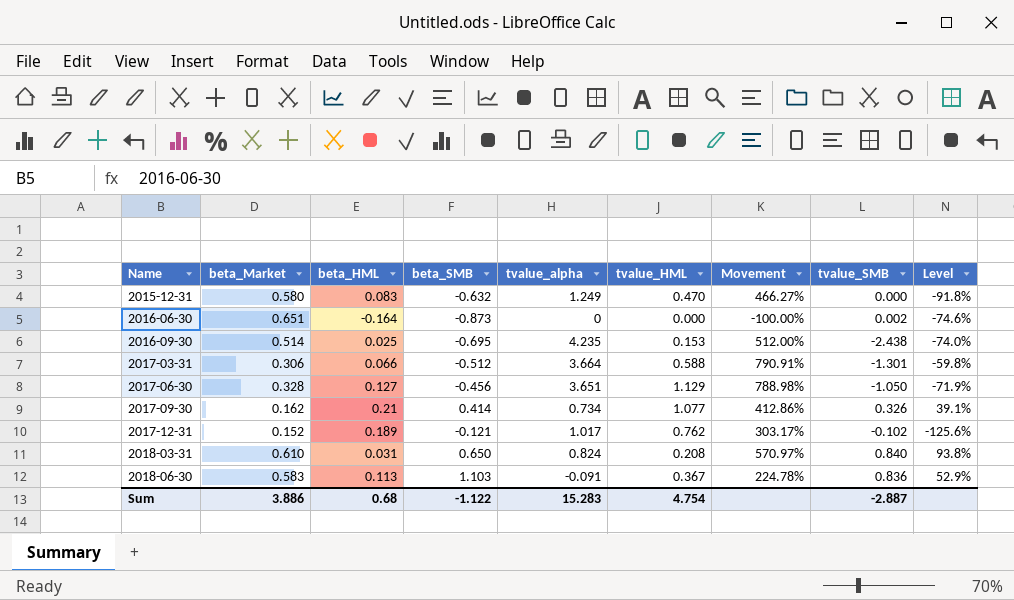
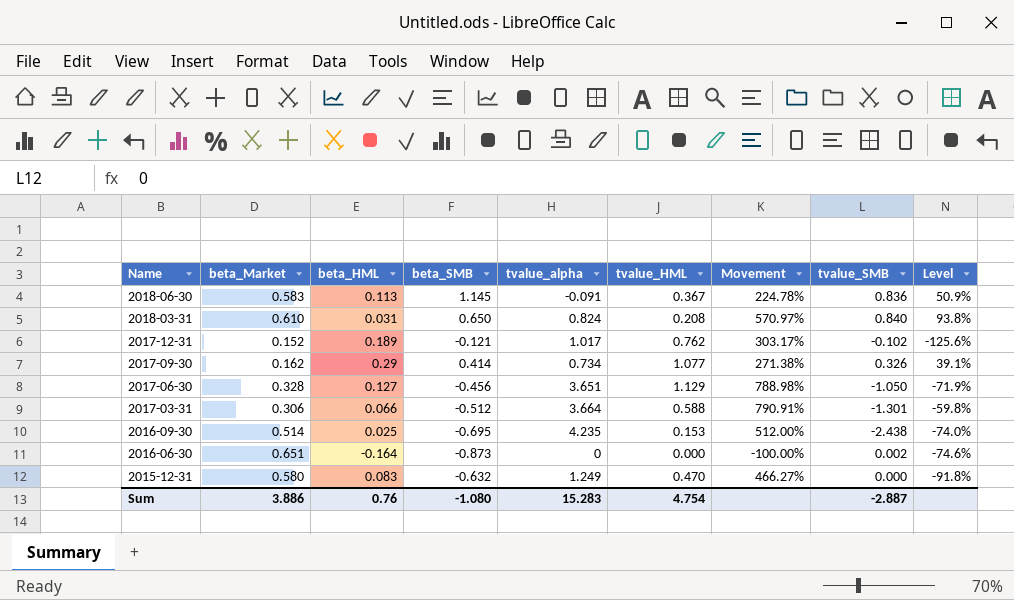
row order: Name ascending -> Name descending
2018-06-30 | beta_SMB: 1.103 -> 1.145
2018-06-30 | Level: 52.9% -> 50.9%
2017-09-30 | beta_HML: 0.21 -> 0.29
2017-09-30 | Movement: 412.86% -> 271.38%
Sum | beta_HML: 0.68 -> 0.76
Sum | beta_SMB: -1.122 -> -1.080

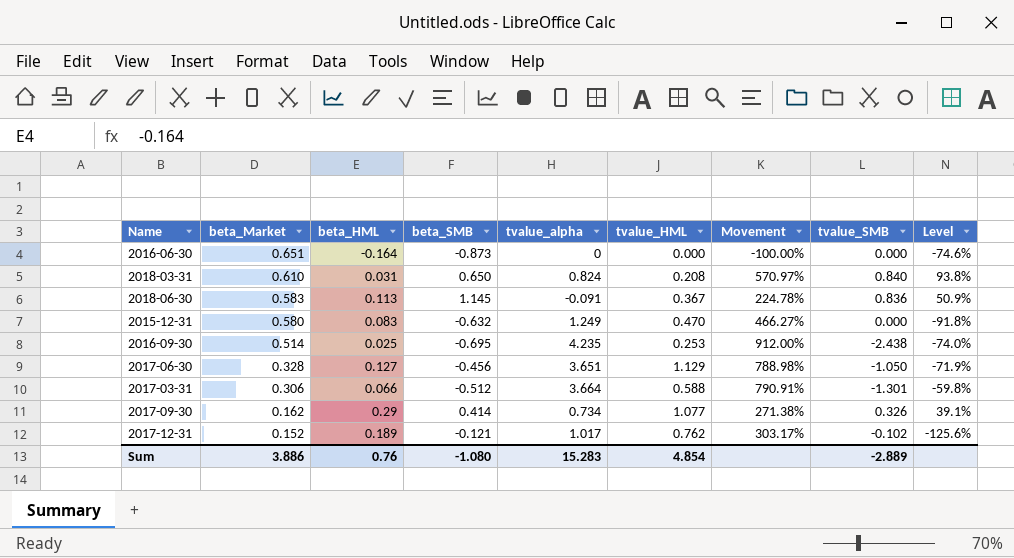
row order: Name descending -> beta_Market descending
2016-06-30 | tvalue_SMB: 0.002 -> 0.000
2016-09-30 | tvalue_HML: 0.153 -> 0.253
2016-09-30 | Movement: 512.00% -> 912.00%
Sum | tvalue_HML: 4.754 -> 4.854
Sum | tvalue_SMB: -2.887 -> -2.889

